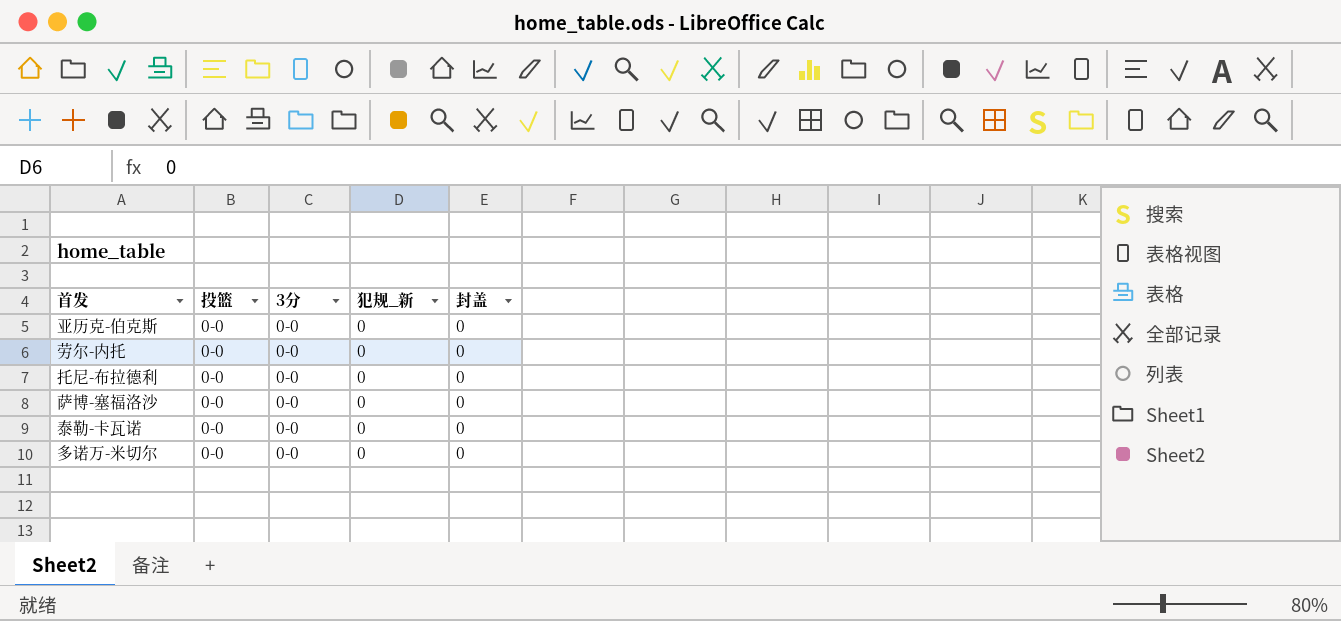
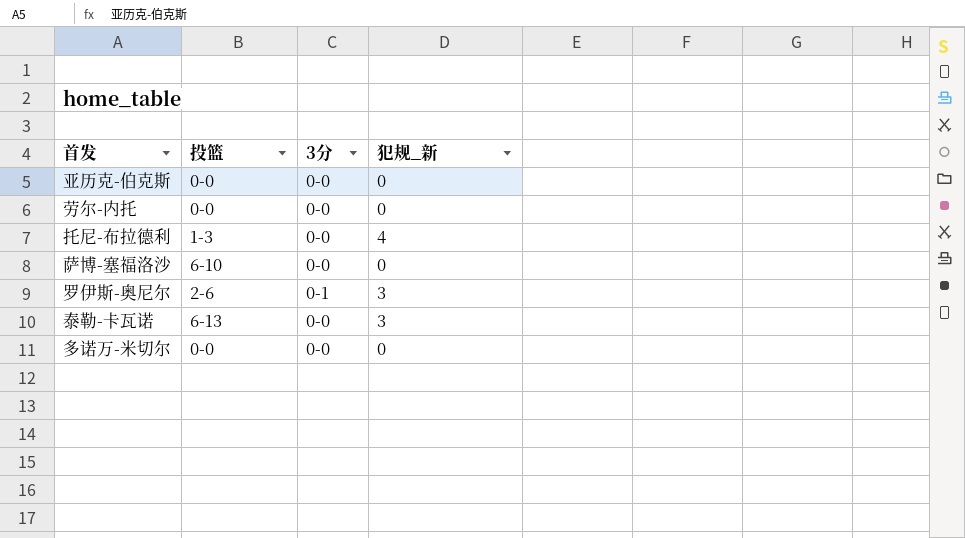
column 封盖 | position: 5 -> none
托尼-布拉德利 | 投篮: 0-0 -> 1-3
托尼-布拉德利 | 犯规_新: 0 -> 4
萨博-塞福洛沙 | 投篮: 0-0 -> 6-10
row 罗伊斯-奥尼尔: none -> 2-6 | 0-1 | 3
泰勒-卡瓦诺 | 投篮: 0-0 -> 6-13
泰勒-卡瓦诺 | 犯规_新: 0 -> 3

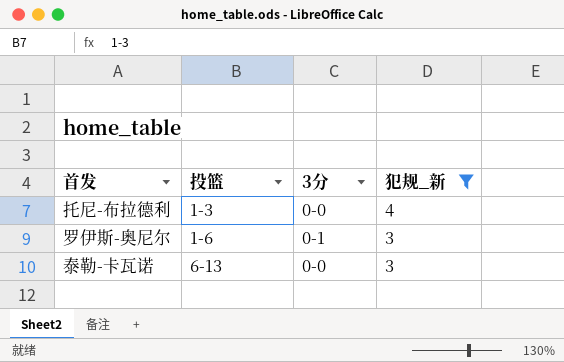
filter: none -> 犯规_新 != 0
罗伊斯-奥尼尔 | 投篮: 2-6 -> 1-6

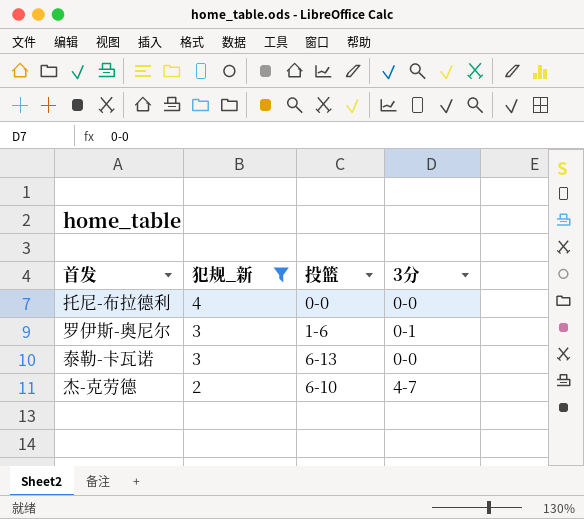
column 犯规_新 | position: 4 -> 2
托尼-布拉德利 | 投篮: 1-3 -> 0-0
row 杰-克劳德: none -> 2 | 6-10 | 4-7

